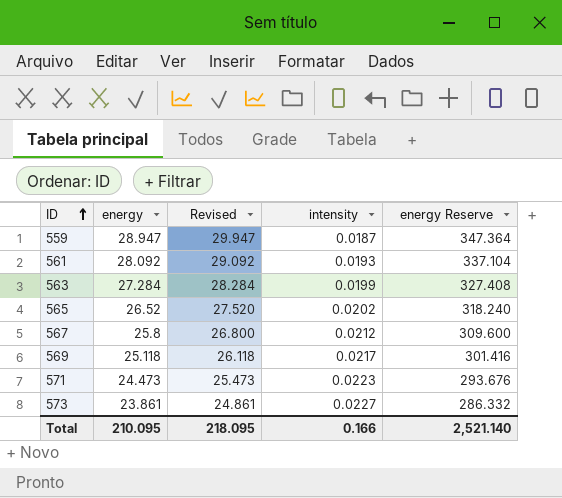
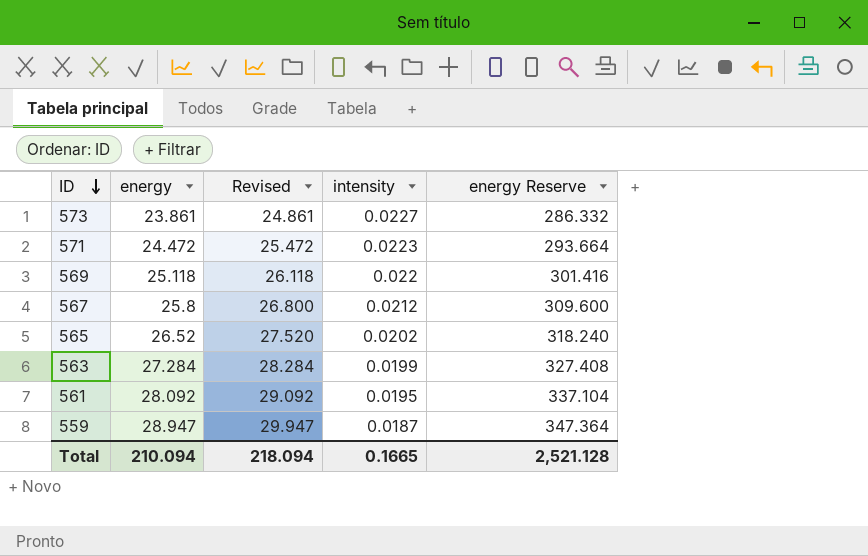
row order: ID ascending -> ID descending
571 | energy: 24.473 -> 24.472
571 | Revised: 25.473 -> 25.472
571 | energy Reserve: 293.676 -> 293.664
569 | intensity: 0.0217 -> 0.022
561 | intensity: 0.0193 -> 0.0195
Total | energy: 210.095 -> 210.094
Total | Revised: 218.095 -> 218.094
Total | intensity: 0.166 -> 0.1665
Total | energy Reserve: 2,521.140 -> 2,521.128

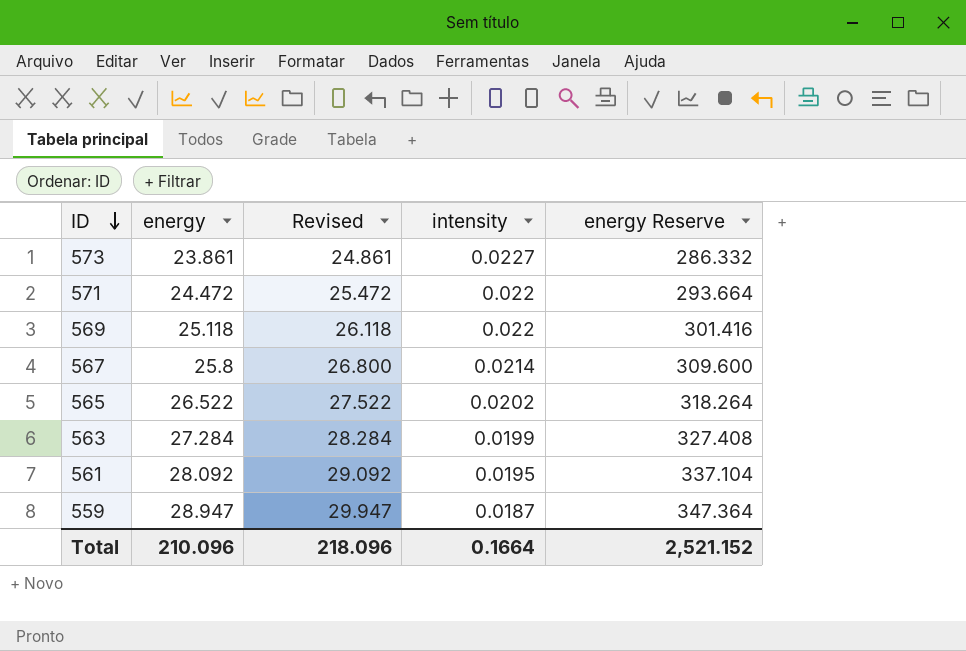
571 | intensity: 0.0223 -> 0.022
567 | intensity: 0.0212 -> 0.0214
565 | energy: 26.52 -> 26.522
565 | Revised: 27.520 -> 27.522
565 | energy Reserve: 318.240 -> 318.264
Total | energy: 210.094 -> 210.096
Total | Revised: 218.094 -> 218.096
Total | intensity: 0.1665 -> 0.1664
Total | energy Reserve: 2,521.128 -> 2,521.152

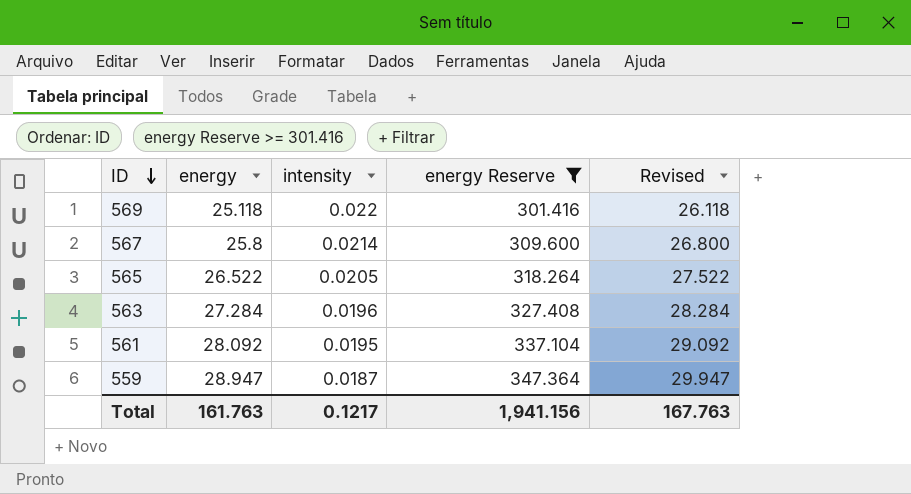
filter: none -> energy Reserve >= 301.416
column Revised | position: 3 -> 5
565 | intensity: 0.0202 -> 0.0205
563 | intensity: 0.0199 -> 0.0196
Total | energy: 210.096 -> 161.763
Total | intensity: 0.1664 -> 0.1217
Total | energy Reserve: 2,521.152 -> 1,941.156
Total | Revised: 218.096 -> 167.763

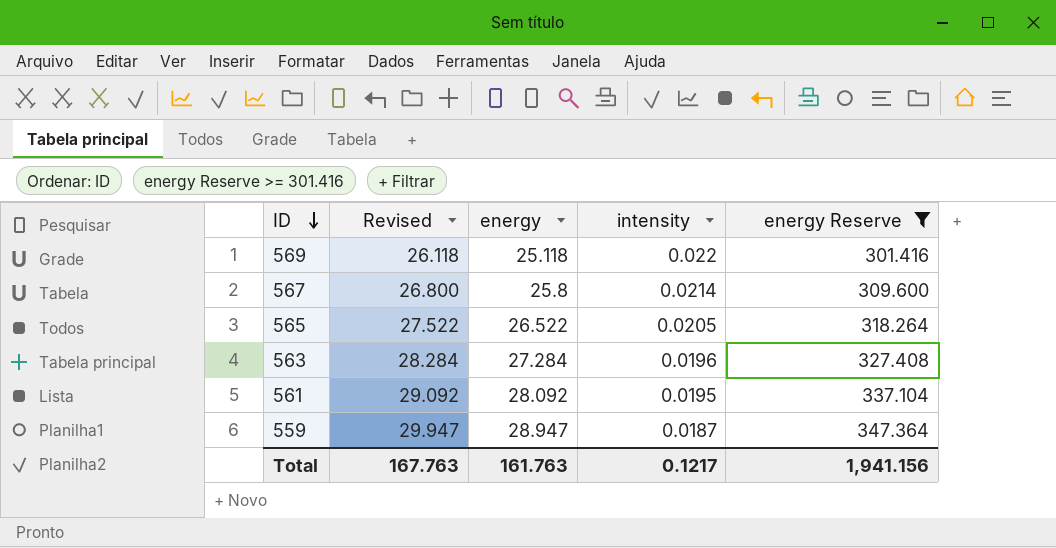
column Revised | position: 5 -> 2

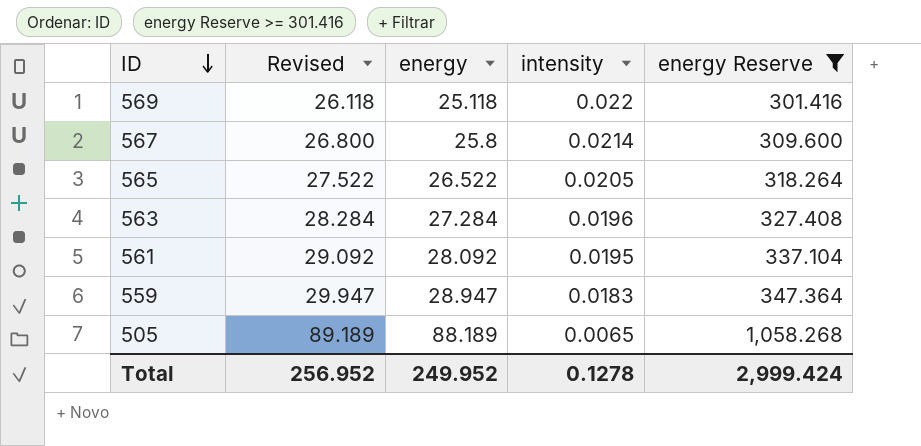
559 | intensity: 0.0187 -> 0.0183
row 505: none -> 89.189 | 88.189 | 0.0065 | 1,058.268
Total | Revised: 167.763 -> 256.952
Total | energy: 161.763 -> 249.952
Total | intensity: 0.1217 -> 0.1278
Total | energy Reserve: 1,941.156 -> 2,999.424

